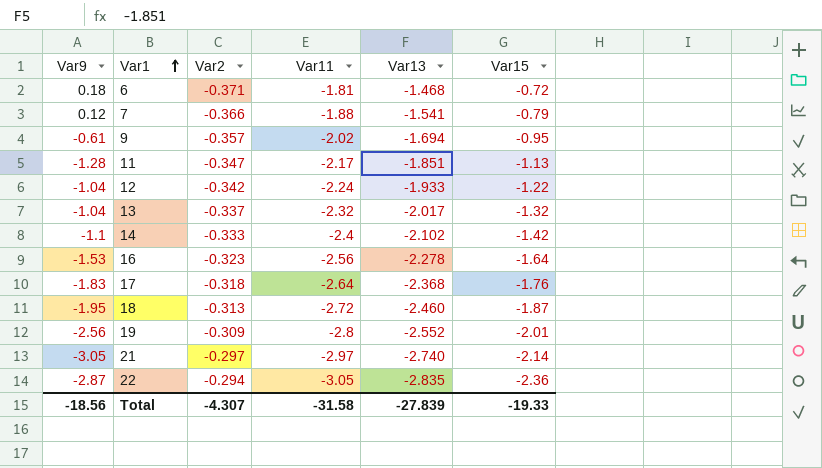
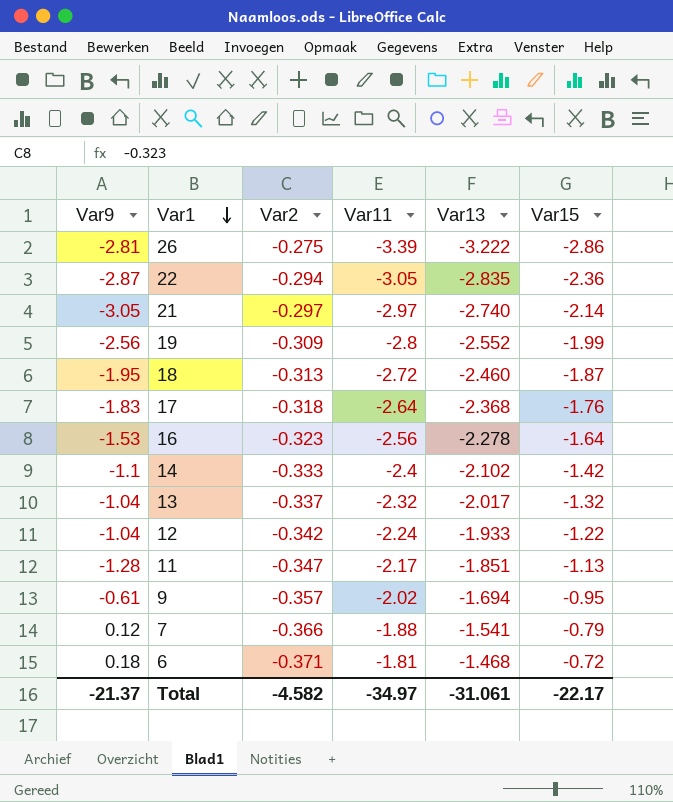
row order: Var1 ascending -> Var1 descending
row 26: none -> -2.81 | -0.275 | -3.39 | -3.222 | -2.86
19 | Var15: -2.01 -> -1.99
Total | Var9: -18.56 -> -21.37
Total | Var2: -4.307 -> -4.582
Total | Var11: -31.58 -> -34.97
Total | Var13: -27.839 -> -31.061
Total | Var15: -19.33 -> -22.17

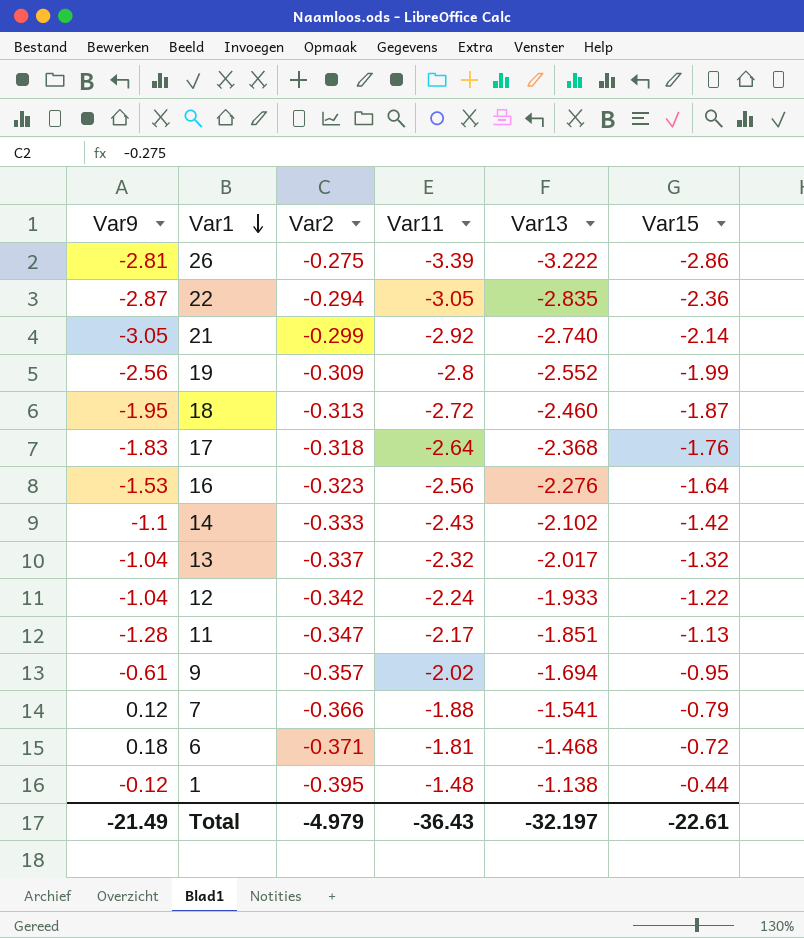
21 | Var2: -0.297 -> -0.299
21 | Var11: -2.97 -> -2.92
16 | Var13: -2.278 -> -2.276
14 | Var11: -2.4 -> -2.43
row 1: none -> -0.12 | -0.395 | -1.48 | -1.138 | -0.44
Total | Var9: -21.37 -> -21.49
Total | Var2: -4.582 -> -4.979
Total | Var11: -34.97 -> -36.43
Total | Var13: -31.061 -> -32.197
Total | Var15: -22.17 -> -22.61

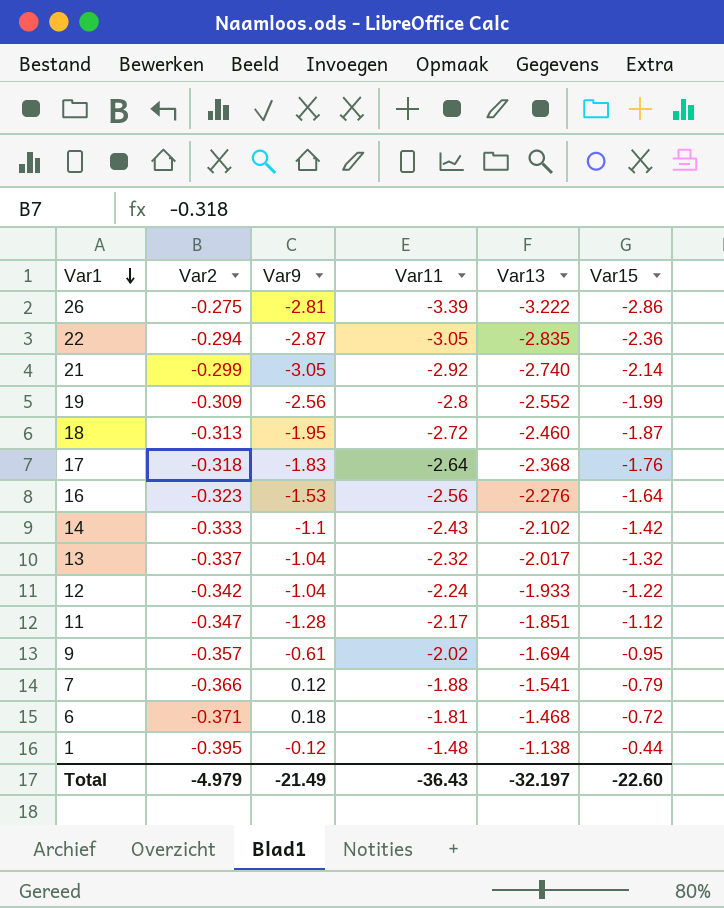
column Var9 | position: 1 -> 3
11 | Var15: -1.13 -> -1.12
Total | Var15: -22.61 -> -22.60

